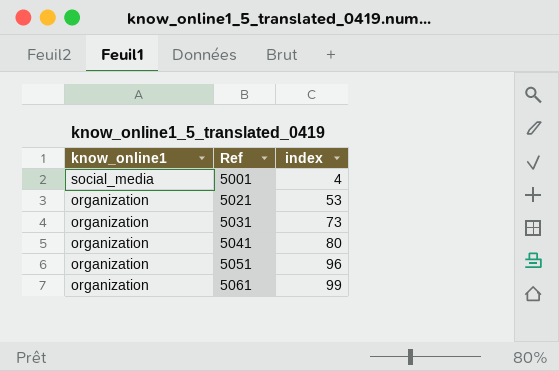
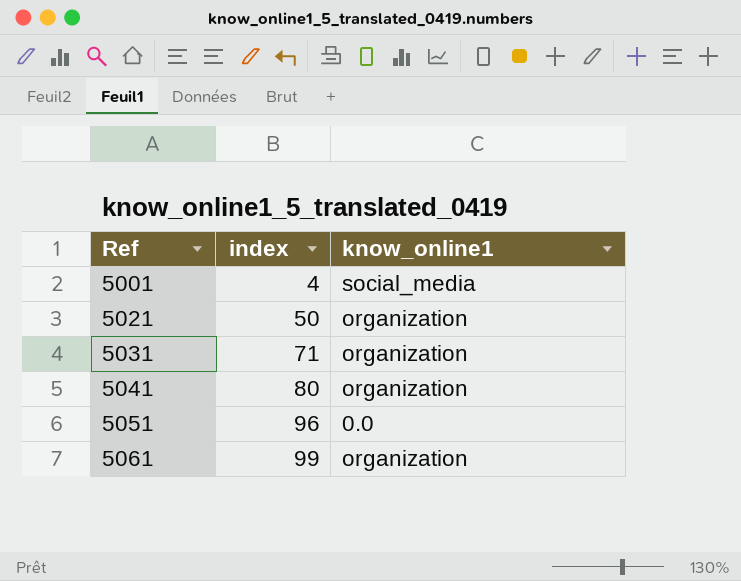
column know_online1 | position: 1 -> 3
5021 | index: 53 -> 50
5031 | index: 73 -> 71
5051 | know_online1: organization -> 0.0

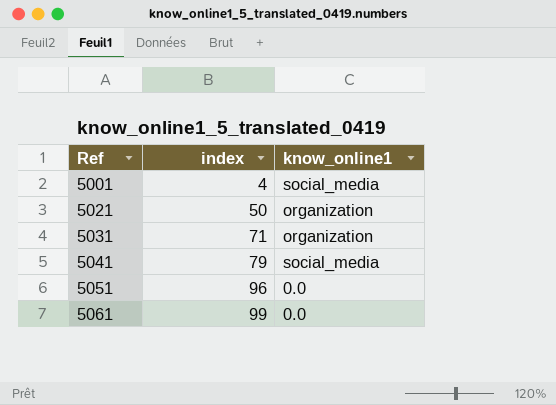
5041 | index: 80 -> 79
5041 | know_online1: organization -> social_media
5061 | know_online1: organization -> 0.0

